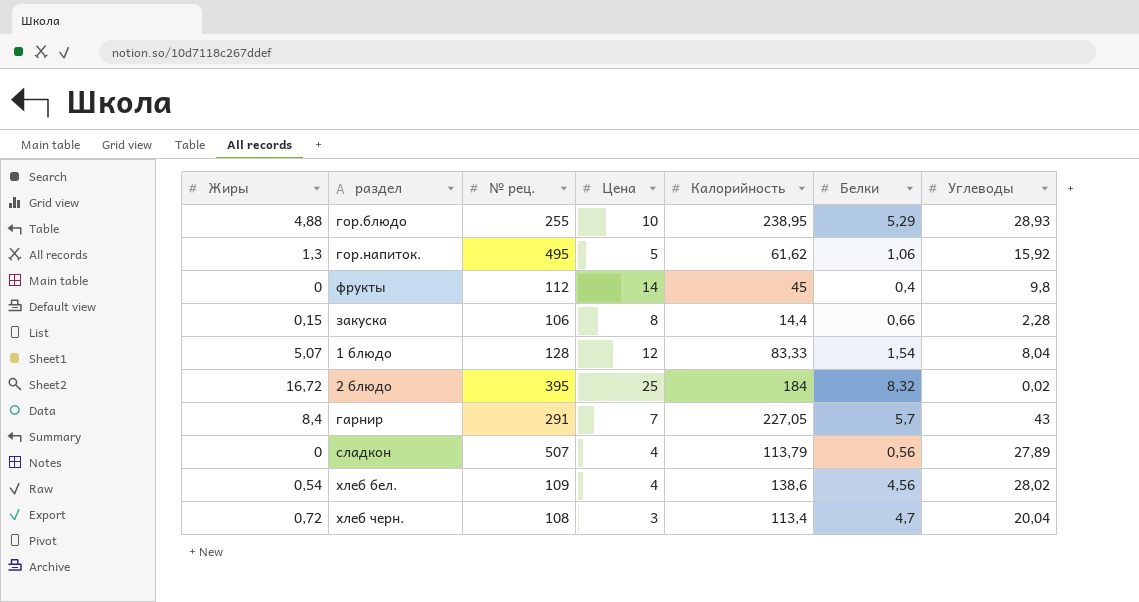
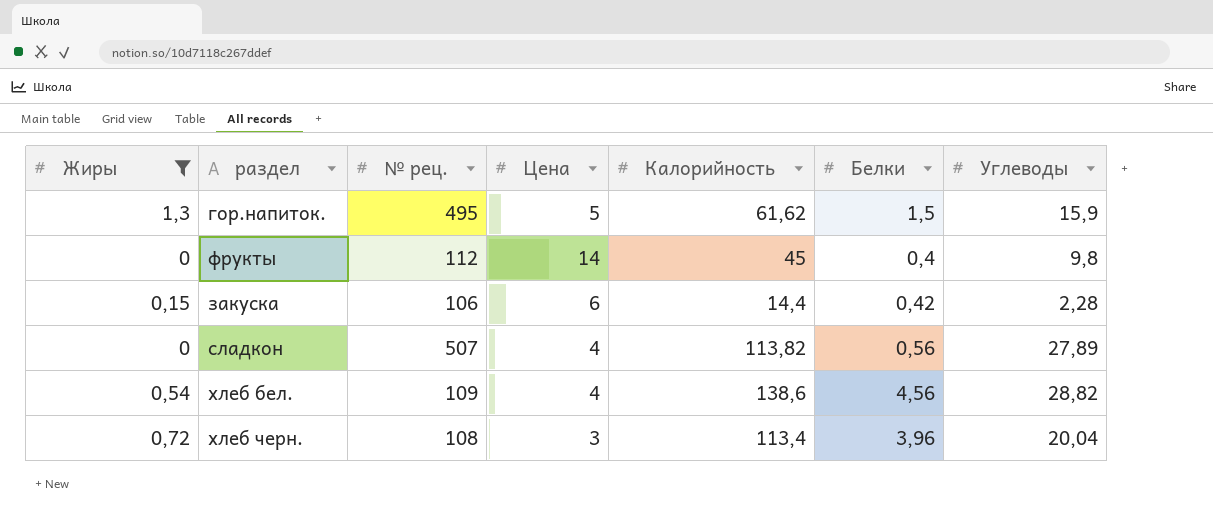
filter: none -> Жиры <= 1,3
гор.напиток. | Белки: 1,06 -> 1,5
гор.напиток. | Углеводы: 15,92 -> 15,9
закуска | Цена: 8 -> 6
закуска | Белки: 0,66 -> 0,42
сладкон | Калорийность: 113,79 -> 113,82
хлеб бел. | Углеводы: 28,02 -> 28,82
хлеб черн. | Белки: 4,7 -> 3,96

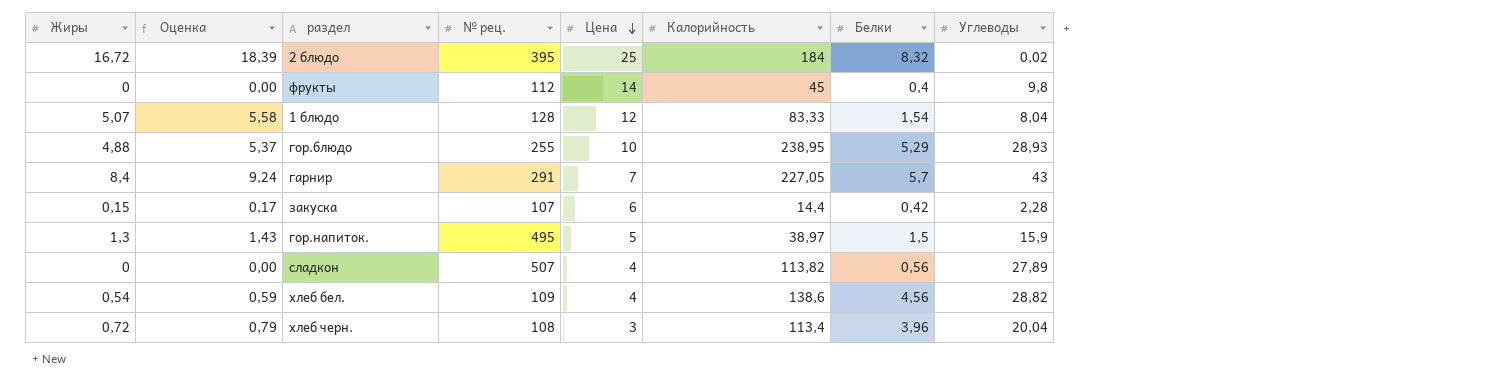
filter: Жиры <= 1,3 -> none
row order: none -> Цена descending
column Оценка | formula: none -> [Жиры] * 1,1
закуска | № рец.: 106 -> 107
гор.напиток. | Калорийность: 61,62 -> 38,97

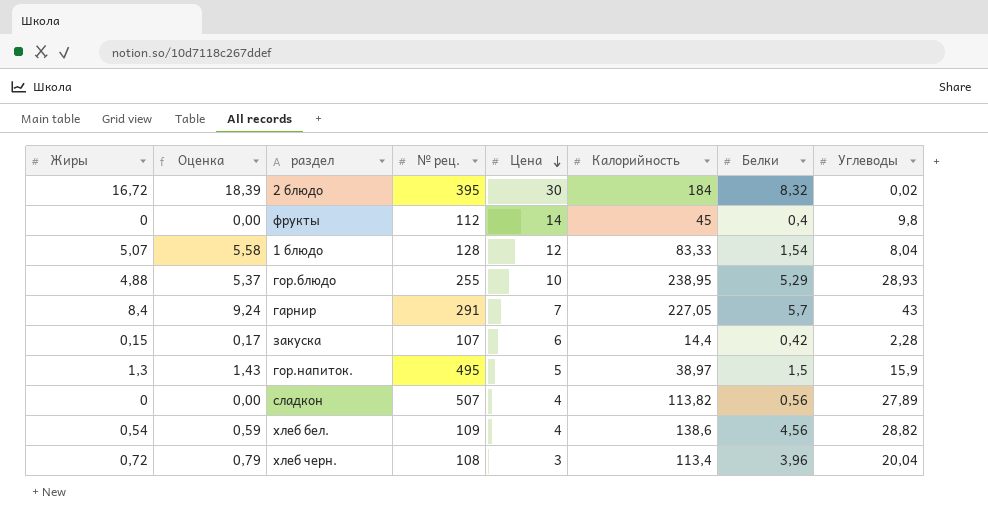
2 блюдо | Цена: 25 -> 30

